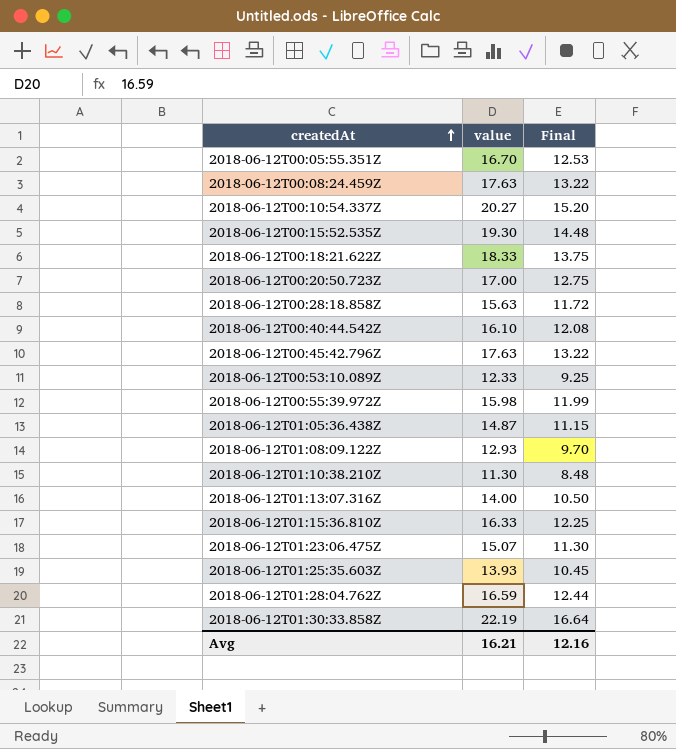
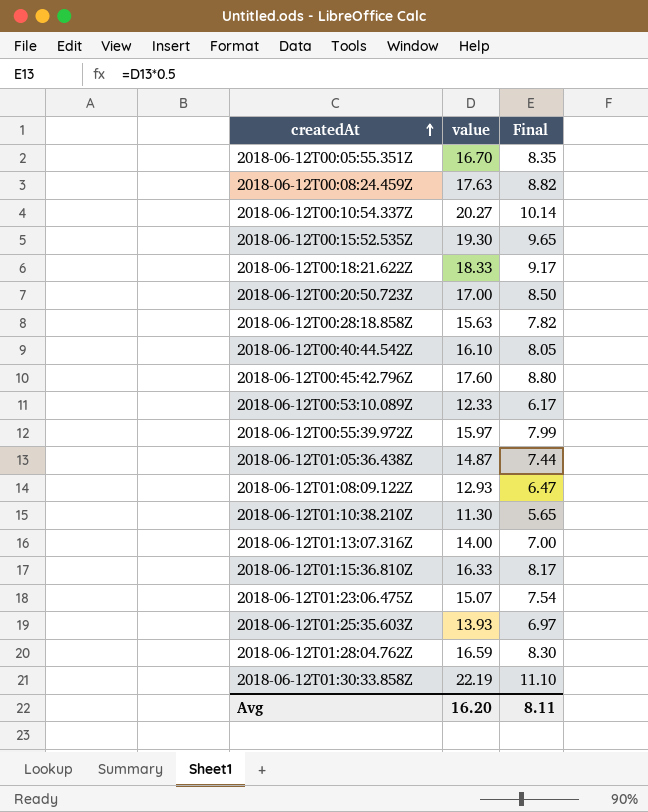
column Final | formula: [value] * 0.75 -> [value] * 0.5
2018-06-12T00:45:42.796Z | value: 17.63 -> 17.60
2018-06-12T00:55:39.972Z | value: 15.98 -> 15.97
Avg | value: 16.21 -> 16.20
Avg | Final: 12.16 -> 8.11

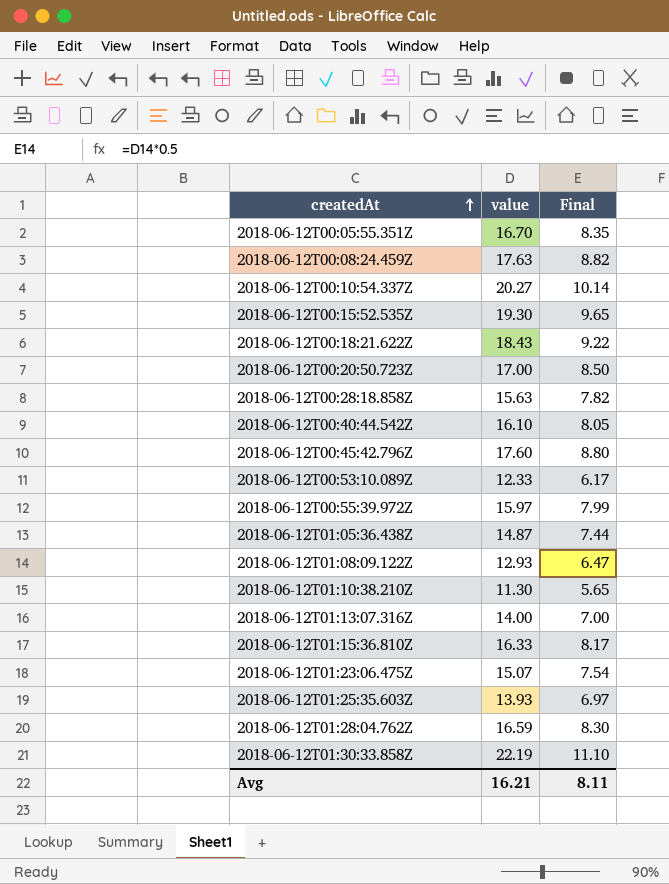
2018-06-12T00:18:21.622Z | value: 18.33 -> 18.43
2018-06-12T00:18:21.622Z | Final: 9.17 -> 9.22
Avg | value: 16.20 -> 16.21

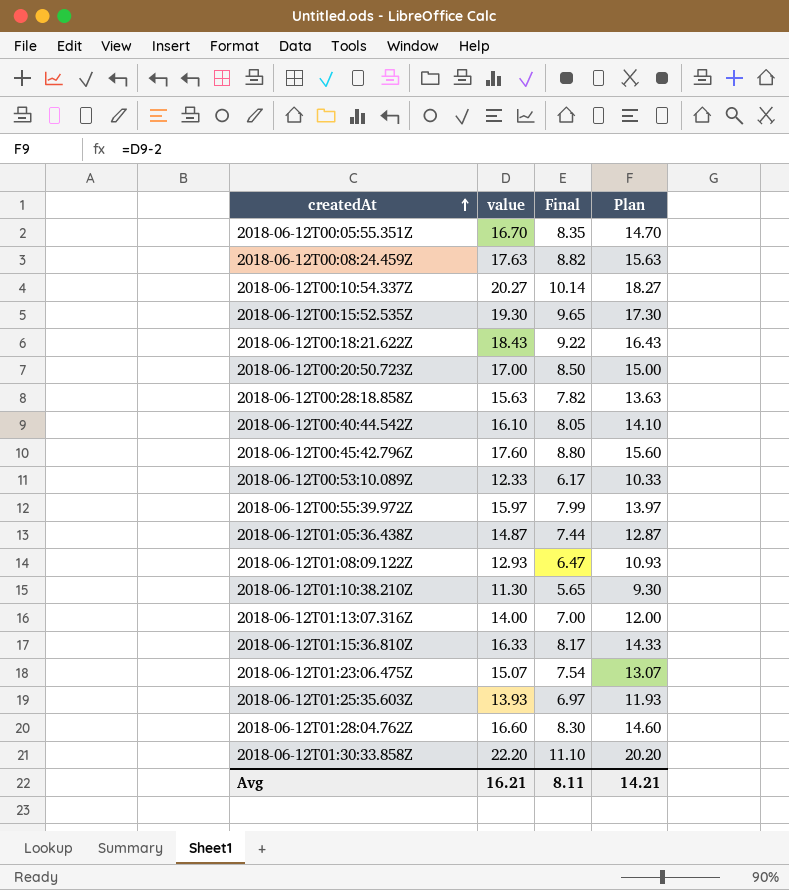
column Plan | formula: none -> [value] - 2
2018-06-12T01:28:04.762Z | value: 16.59 -> 16.60
2018-06-12T01:30:33.858Z | value: 22.19 -> 22.20

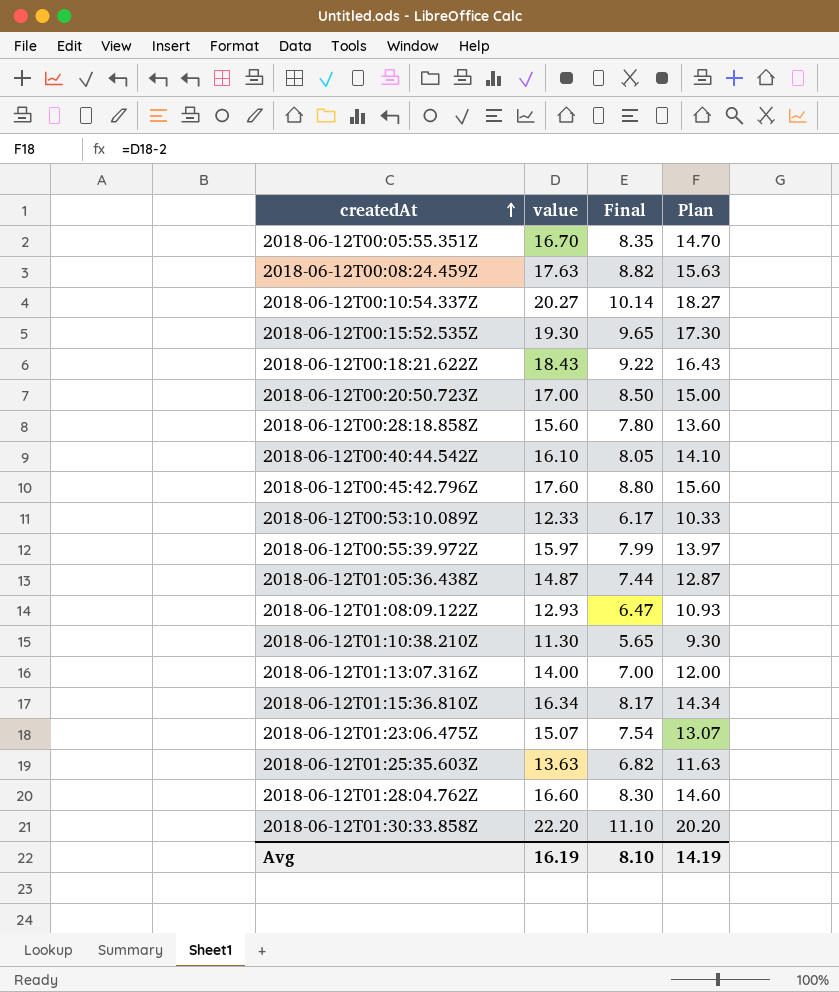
2018-06-12T00:28:18.858Z | value: 15.63 -> 15.60
2018-06-12T00:28:18.858Z | Final: 7.82 -> 7.80
2018-06-12T00:28:18.858Z | Plan: 13.63 -> 13.60
2018-06-12T01:15:36.810Z | value: 16.33 -> 16.34
2018-06-12T01:15:36.810Z | Plan: 14.33 -> 14.34
2018-06-12T01:25:35.603Z | value: 13.93 -> 13.63
2018-06-12T01:25:35.603Z | Final: 6.97 -> 6.82
2018-06-12T01:25:35.603Z | Plan: 11.93 -> 11.63
Avg | value: 16.21 -> 16.19
Avg | Final: 8.11 -> 8.10
Avg | Plan: 14.21 -> 14.19

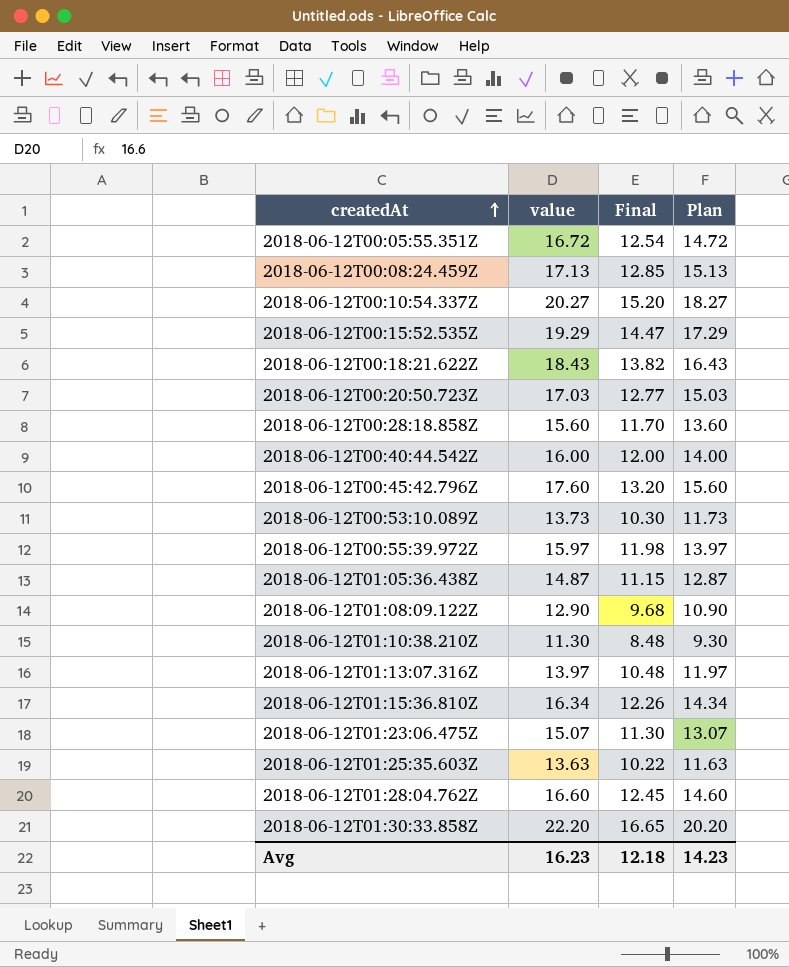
column Final | formula: [value] * 0.5 -> [value] * 0.75
2018-06-12T00:05:55.351Z | value: 16.70 -> 16.72
2018-06-12T00:05:55.351Z | Plan: 14.70 -> 14.72
2018-06-12T00:08:24.459Z | value: 17.63 -> 17.13
2018-06-12T00:08:24.459Z | Plan: 15.63 -> 15.13
2018-06-12T00:15:52.535Z | value: 19.30 -> 19.29
2018-06-12T00:15:52.535Z | Plan: 17.30 -> 17.29
2018-06-12T00:20:50.723Z | value: 17.00 -> 17.03
2018-06-12T00:20:50.723Z | Plan: 15.00 -> 15.03
2018-06-12T00:40:44.542Z | value: 16.10 -> 16.00
2018-06-12T00:40:44.542Z | Plan: 14.10 -> 14.00
2018-06-12T00:53:10.089Z | value: 12.33 -> 13.73
2018-06-12T00:53:10.089Z | Plan: 10.33 -> 11.73
2018-06-12T01:08:09.122Z | value: 12.93 -> 12.90
2018-06-12T01:08:09.122Z | Plan: 10.93 -> 10.90
2018-06-12T01:13:07.316Z | value: 14.00 -> 13.97
2018-06-12T01:13:07.316Z | Plan: 12.00 -> 11.97
Avg | value: 16.19 -> 16.23
Avg | Final: 8.10 -> 12.18
Avg | Plan: 14.19 -> 14.23

